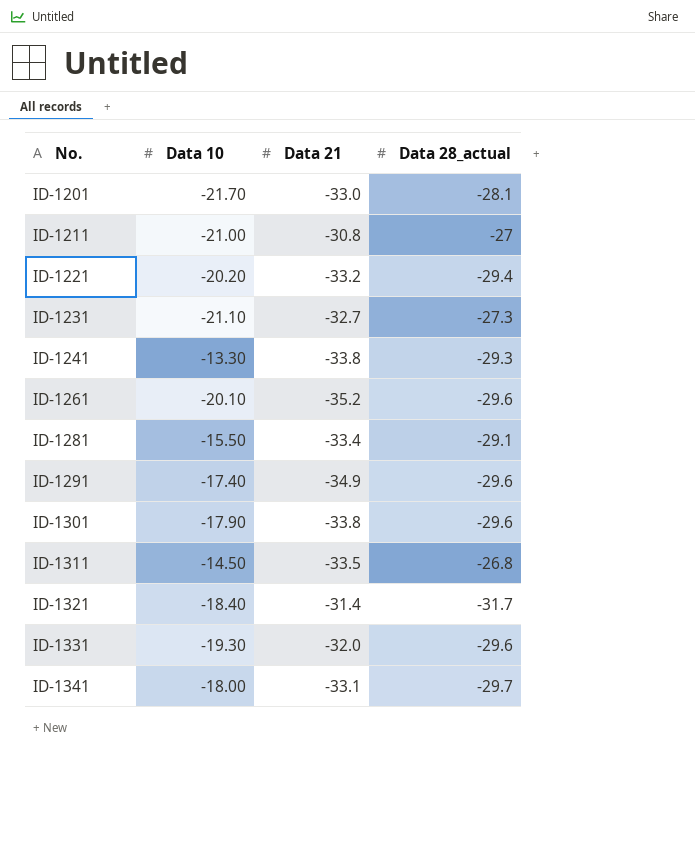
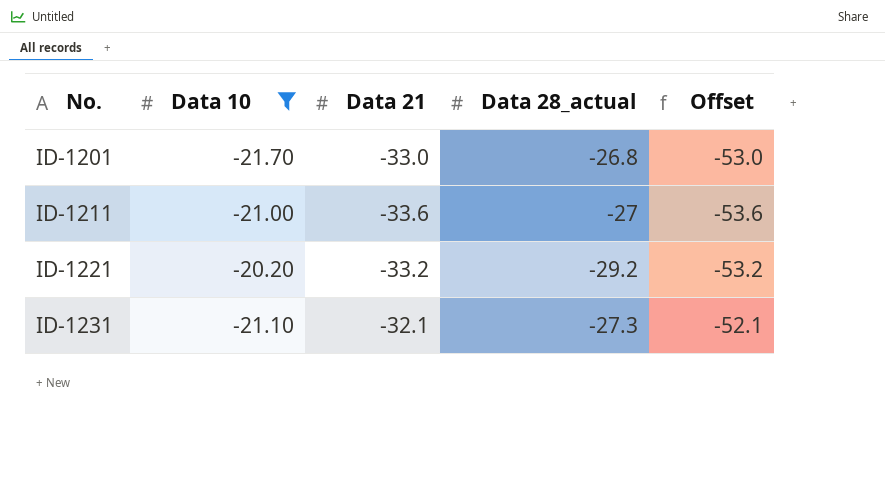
filter: none -> Data 10 <= -20.20
column Offset | formula: none -> [Data 21] - 20
ID-1201 | Data 28_actual: -28.1 -> -26.8
ID-1211 | Data 21: -30.8 -> -33.6
ID-1221 | Data 28_actual: -29.4 -> -29.2
ID-1231 | Data 21: -32.7 -> -32.1

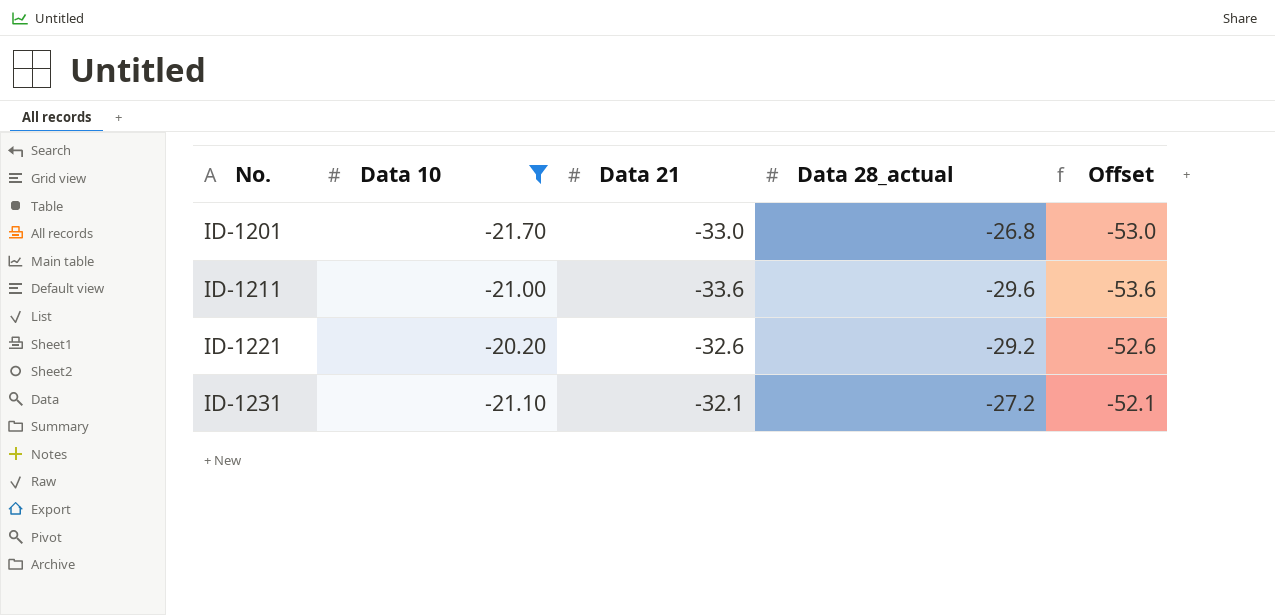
ID-1211 | Data 28_actual: -27 -> -29.6
ID-1221 | Data 21: -33.2 -> -32.6
ID-1221 | Offset: -53.2 -> -52.6
ID-1231 | Data 28_actual: -27.3 -> -27.2

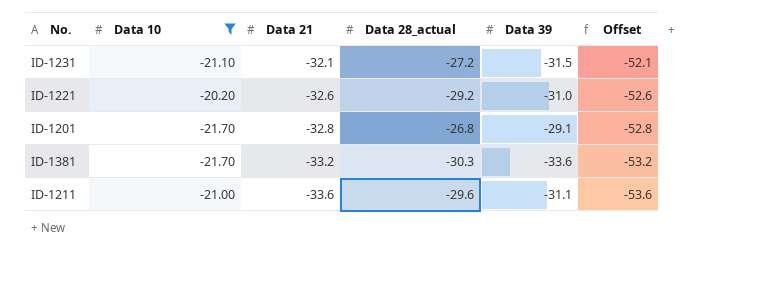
row order: No. ascending -> Data 21 descending
column Data 39 | position: none -> 5
ID-1201 | Data 21: -33.0 -> -32.8
ID-1201 | Offset: -53.0 -> -52.8
row ID-1381: none -> -21.70 | -33.2 | -30.3 | -33.6 | -53.2

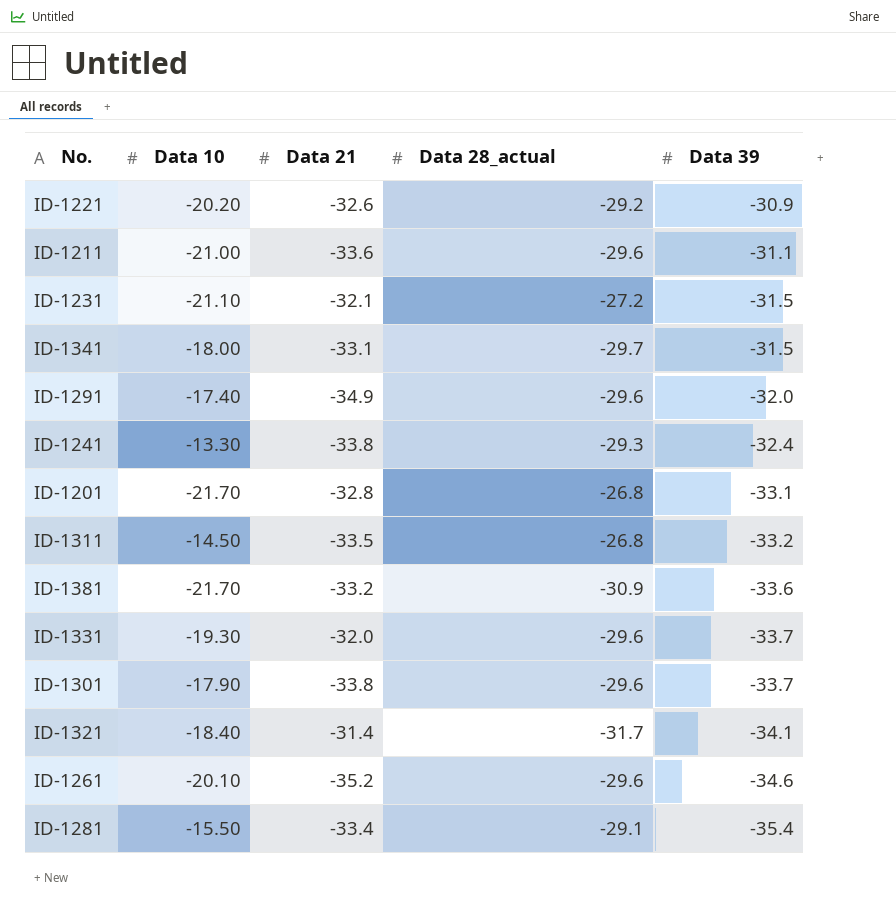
filter: Data 10 <= -20.20 -> none
row order: Data 21 descending -> Data 39 descending
column Offset | formula: [Data 21] - 20 -> none
ID-1221 | Data 39: -31.0 -> -30.9
ID-1201 | Data 39: -29.1 -> -33.1
ID-1381 | Data 28_actual: -30.3 -> -30.9

